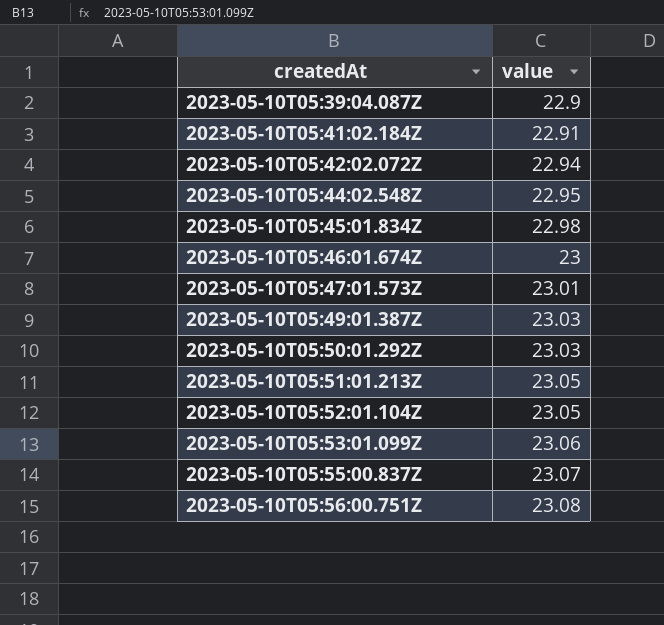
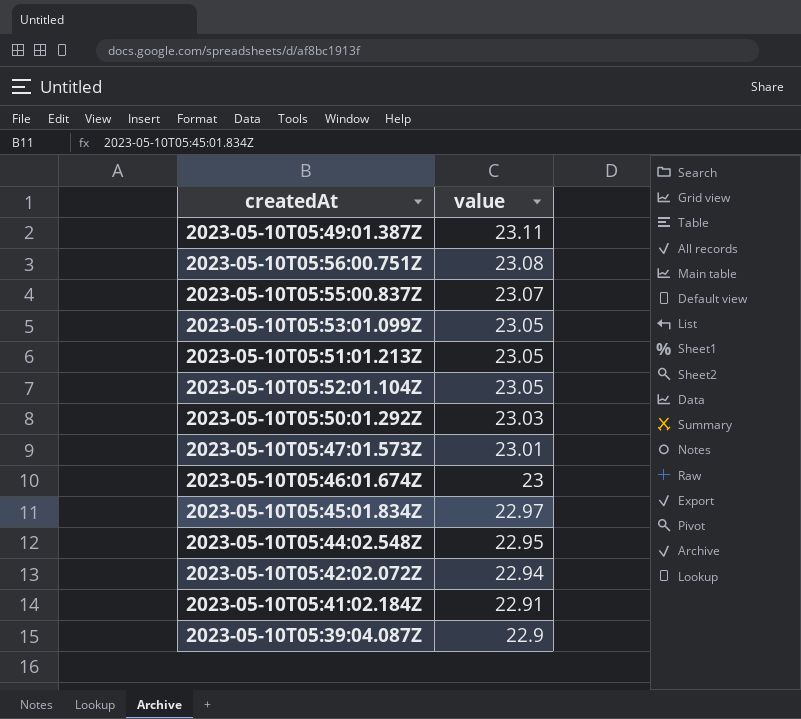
row order: createdAt ascending -> value descending
2023-05-10T05:49:01.387Z | value: 23.03 -> 23.11
2023-05-10T05:53:01.099Z | value: 23.06 -> 23.05
2023-05-10T05:45:01.834Z | value: 22.98 -> 22.97

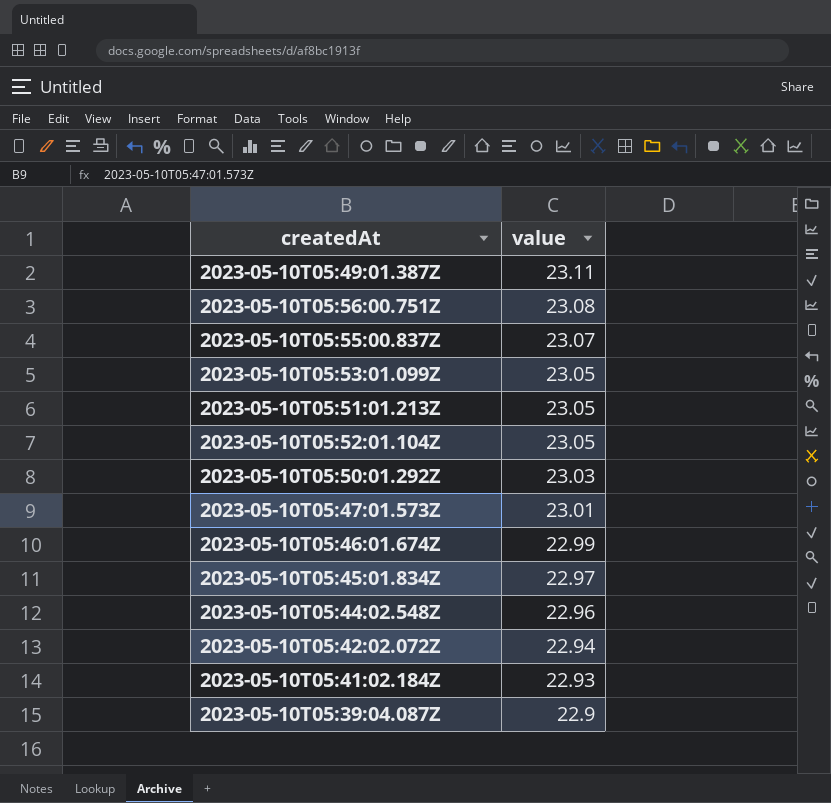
2023-05-10T05:46:01.674Z | value: 23 -> 22.99
2023-05-10T05:44:02.548Z | value: 22.95 -> 22.96
2023-05-10T05:41:02.184Z | value: 22.91 -> 22.93

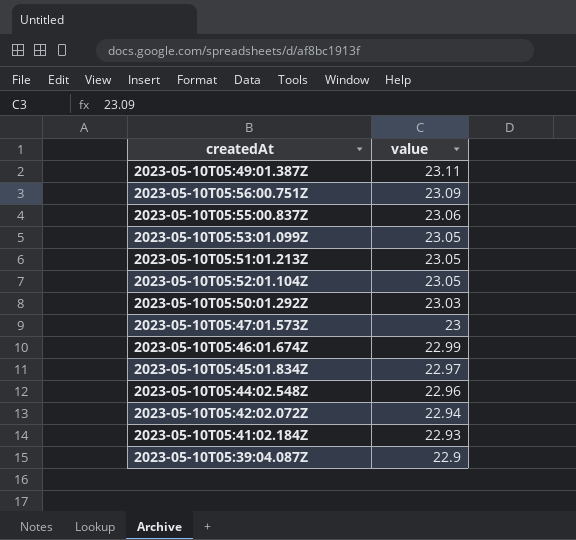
2023-05-10T05:56:00.751Z | value: 23.08 -> 23.09
2023-05-10T05:55:00.837Z | value: 23.07 -> 23.06
2023-05-10T05:47:01.573Z | value: 23.01 -> 23

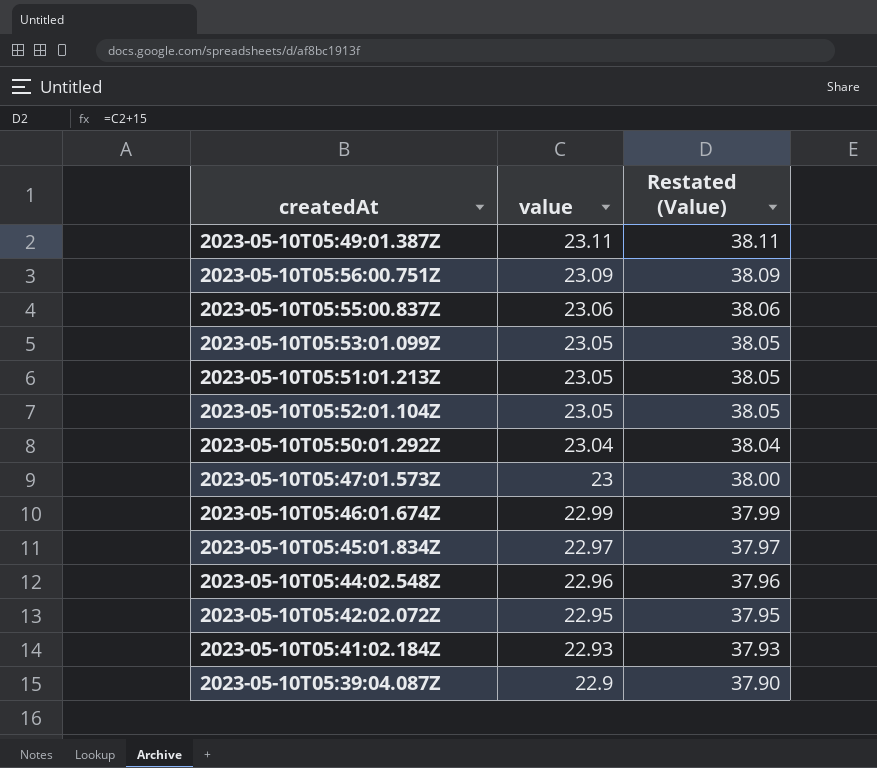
column Restated (Value) | formula: none -> [value] + 15
2023-05-10T05:50:01.292Z | value: 23.03 -> 23.04
2023-05-10T05:42:02.072Z | value: 22.94 -> 22.95

